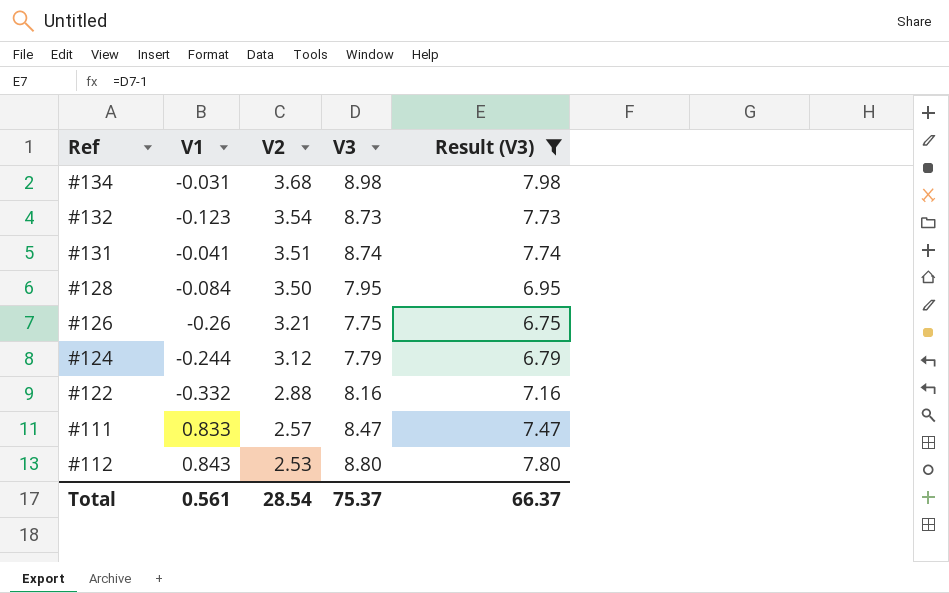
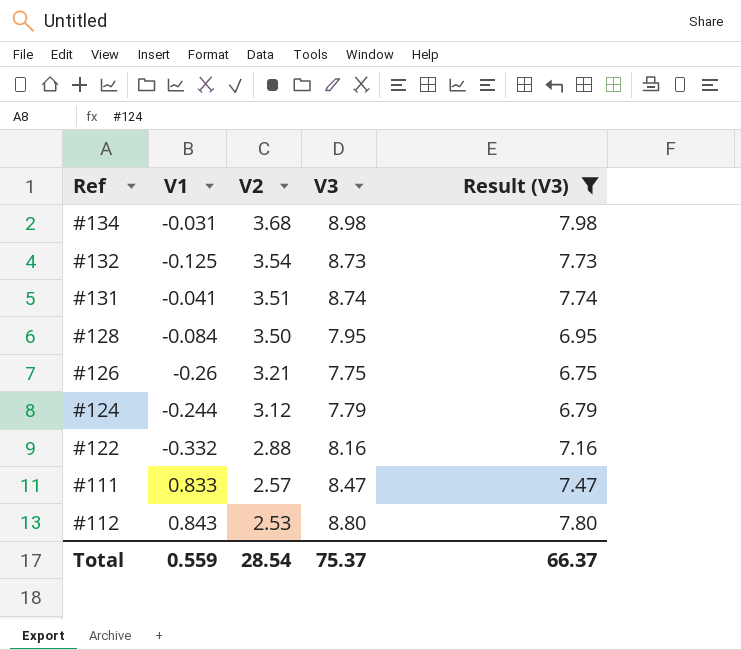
#132 | V1: -0.123 -> -0.125
Total | V1: 0.561 -> 0.559

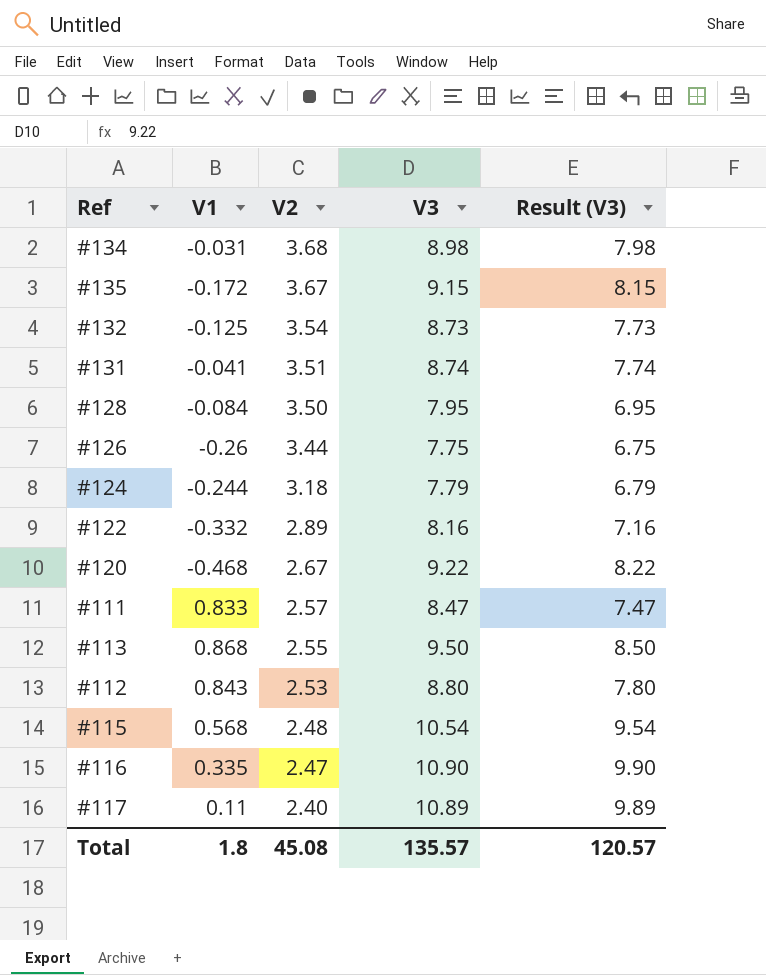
filter: Result (V3) <= 7.98 -> none
#126 | V2: 3.21 -> 3.44
#124 | V2: 3.12 -> 3.18
#122 | V2: 2.88 -> 2.89
Total | V1: 0.559 -> 1.8
Total | V2: 28.54 -> 45.08
Total | V3: 75.37 -> 135.57
Total | Result (V3): 66.37 -> 120.57

